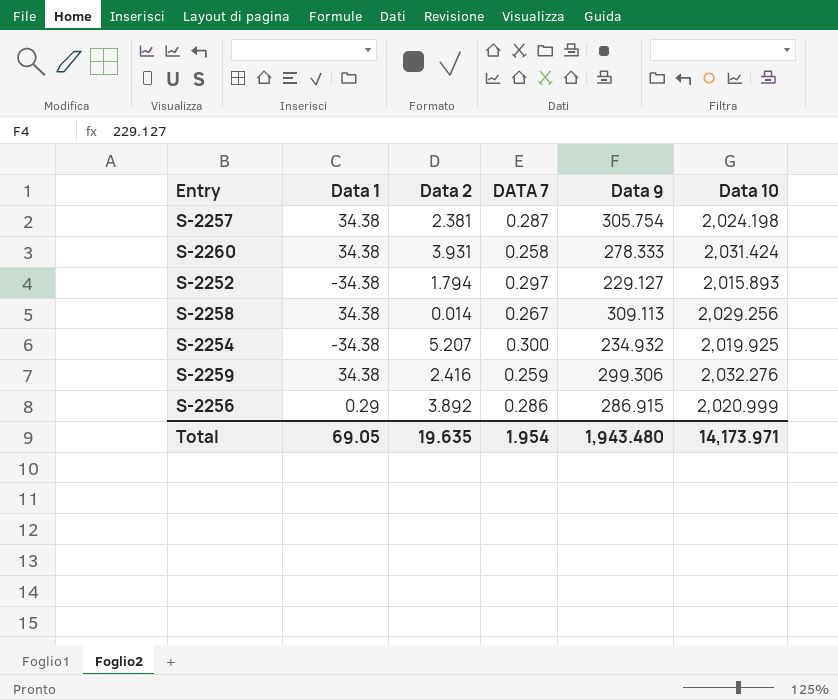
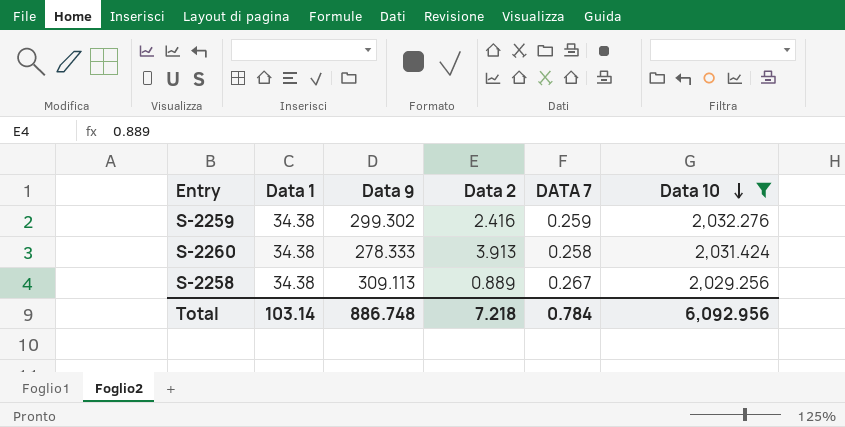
filter: none -> Data 10 >= 2,029.256
row order: none -> Data 10 descending
column Data 9 | position: 5 -> 3
S-2259 | Data 9: 299.306 -> 299.302
S-2260 | Data 2: 3.931 -> 3.913
S-2258 | Data 2: 0.014 -> 0.889
Total | Data 1: 69.05 -> 103.14
Total | Data 9: 1,943.480 -> 886.748
Total | Data 2: 19.635 -> 7.218
Total | DATA 7: 1.954 -> 0.784
Total | Data 10: 14,173.971 -> 6,092.956

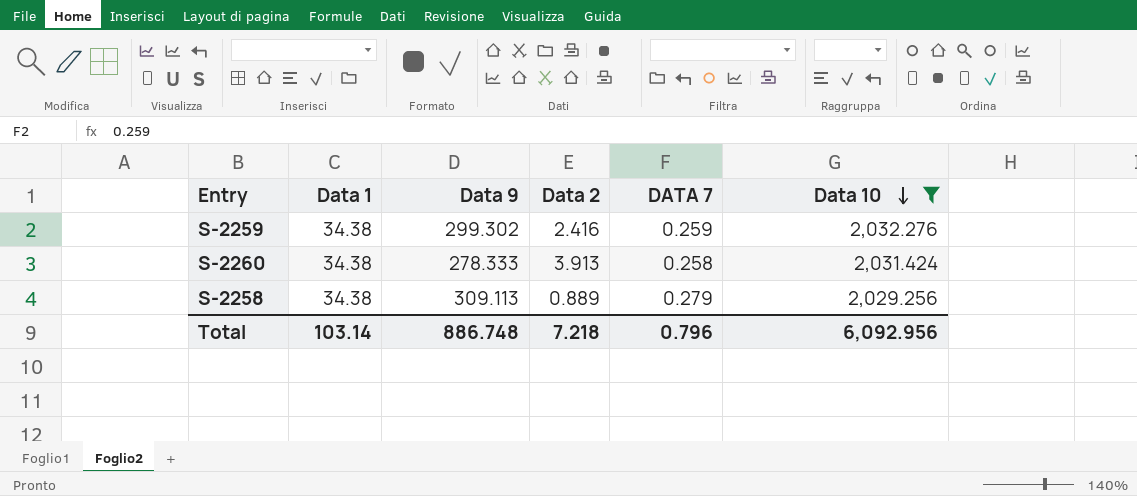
S-2258 | DATA 7: 0.267 -> 0.279
Total | DATA 7: 0.784 -> 0.796

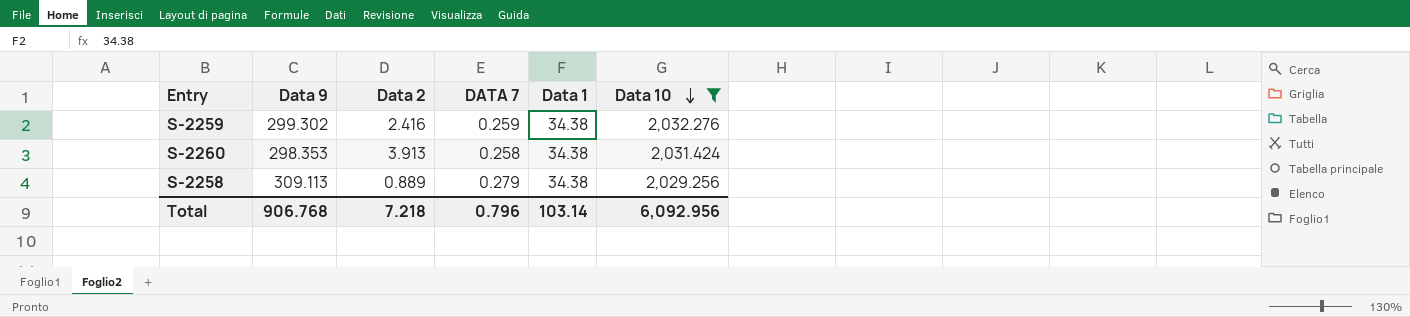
column Data 1 | position: 2 -> 5
S-2260 | Data 9: 278.333 -> 298.353
Total | Data 9: 886.748 -> 906.768

